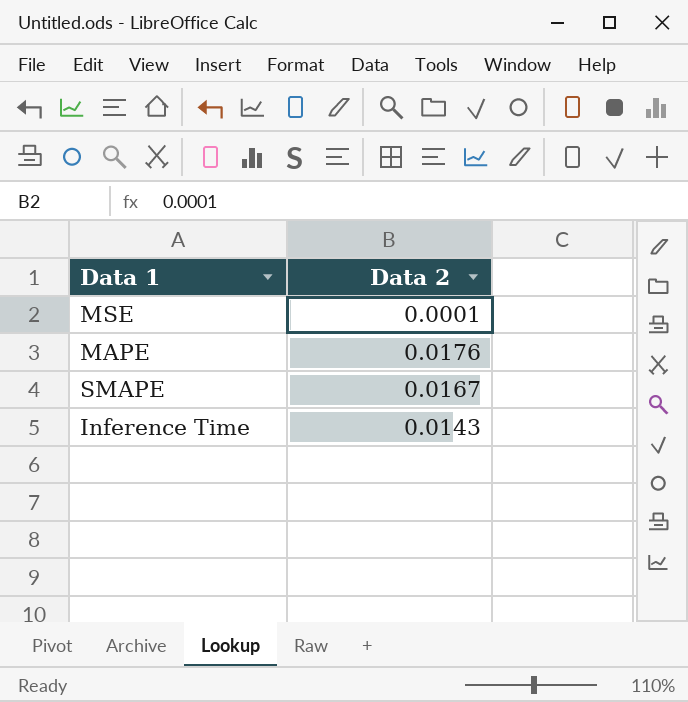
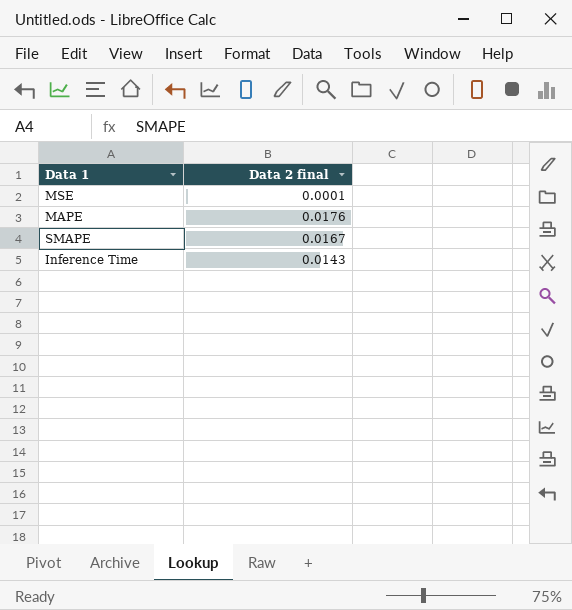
column name: Data 2 -> Data 2 final

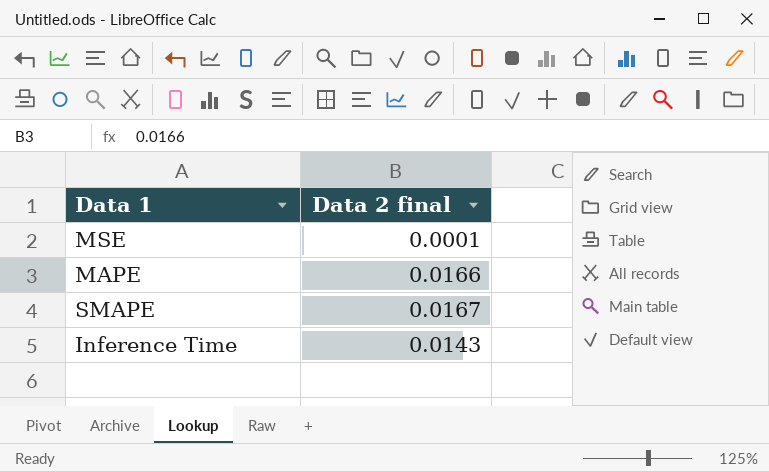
MAPE | Data 2 final: 0.0176 -> 0.0166

